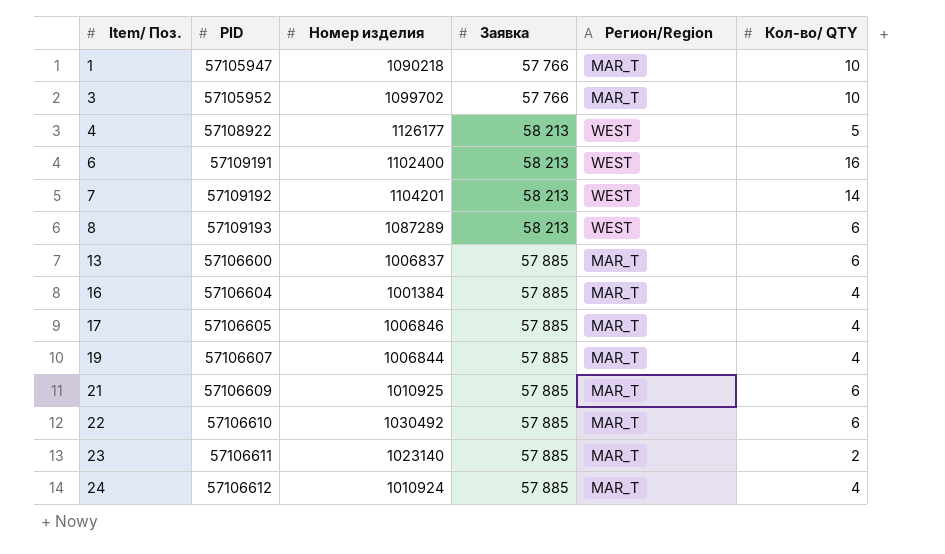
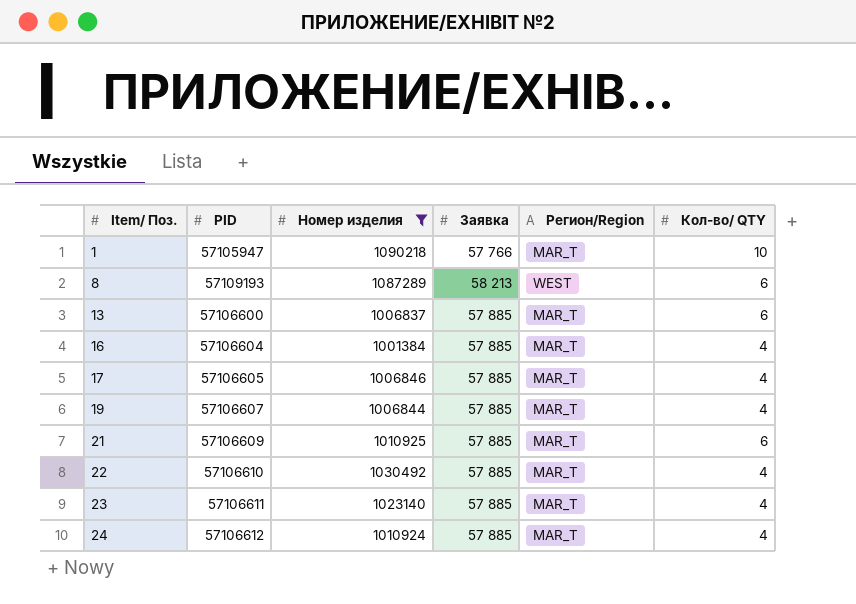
filter: none -> Номер изделия <= 1090218
22 | Кол-во/ QTY: 6 -> 4
23 | Кол-во/ QTY: 2 -> 4

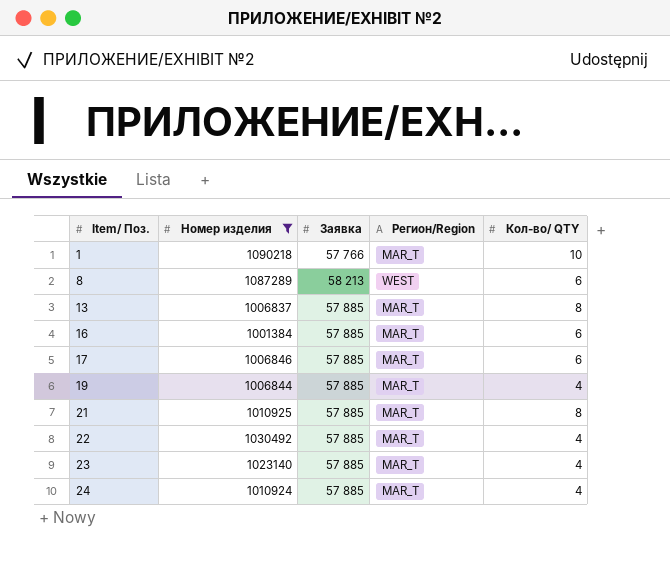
column PID | position: 2 -> none
13 | Кол-во/ QTY: 6 -> 8
16 | Кол-во/ QTY: 4 -> 6
17 | Кол-во/ QTY: 4 -> 6
21 | Кол-во/ QTY: 6 -> 8

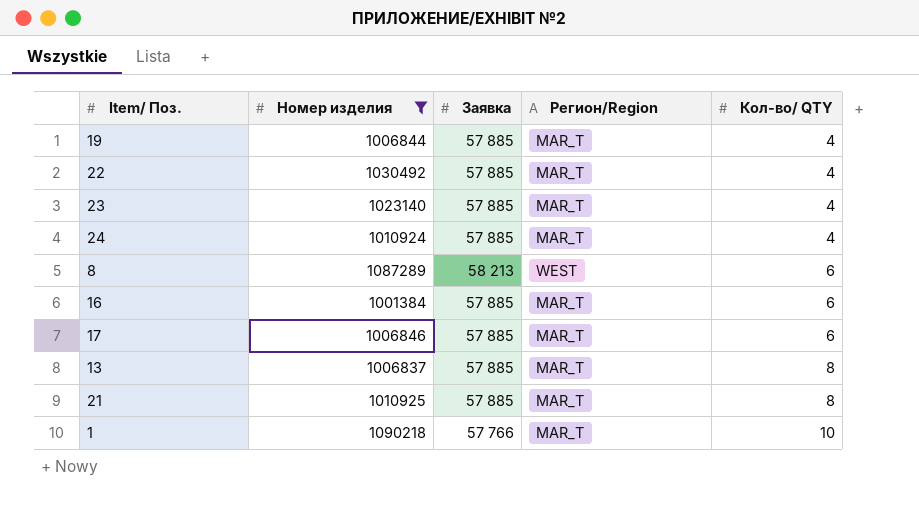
row order: Item/ Поз. ascending -> Кол-во/ QTY ascending

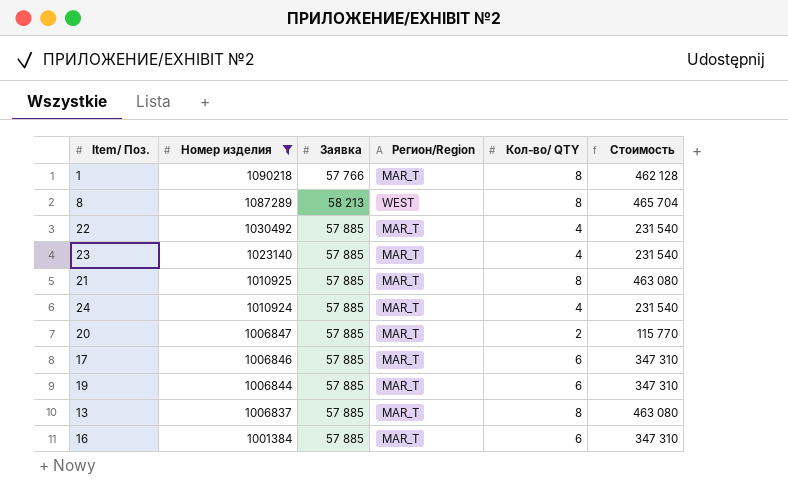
row order: Кол-во/ QTY ascending -> Номер изделия descending
column Стоимость | formula: none -> [Заявка] * [Кол-во/ QTY]
1 | Кол-во/ QTY: 10 -> 8
8 | Кол-во/ QTY: 6 -> 8
row 20: none -> 1006847 | 57 885 | MAR_T | 2 | 115 770
19 | Кол-во/ QTY: 4 -> 6

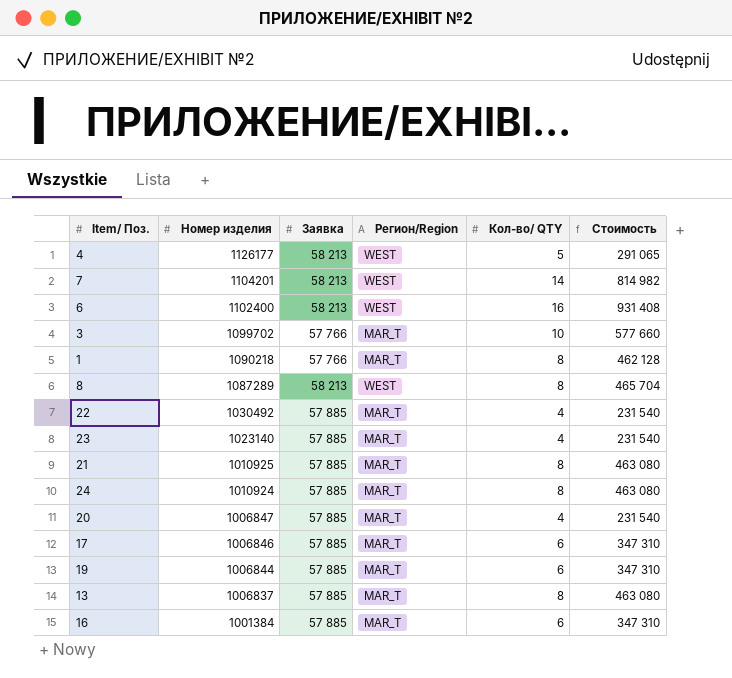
filter: Номер изделия <= 1090218 -> none
24 | Кол-во/ QTY: 4 -> 8
24 | Стоимость: 231 540 -> 463 080
20 | Кол-во/ QTY: 2 -> 4
20 | Стоимость: 115 770 -> 231 540

